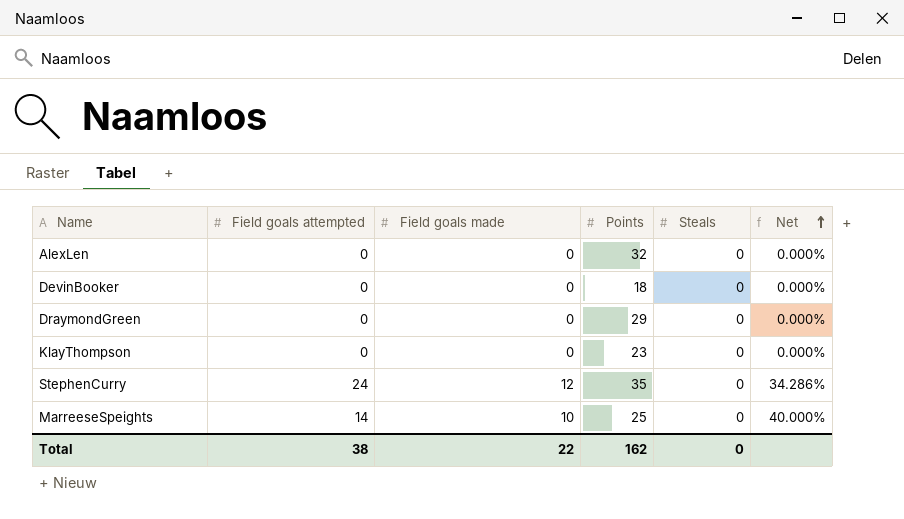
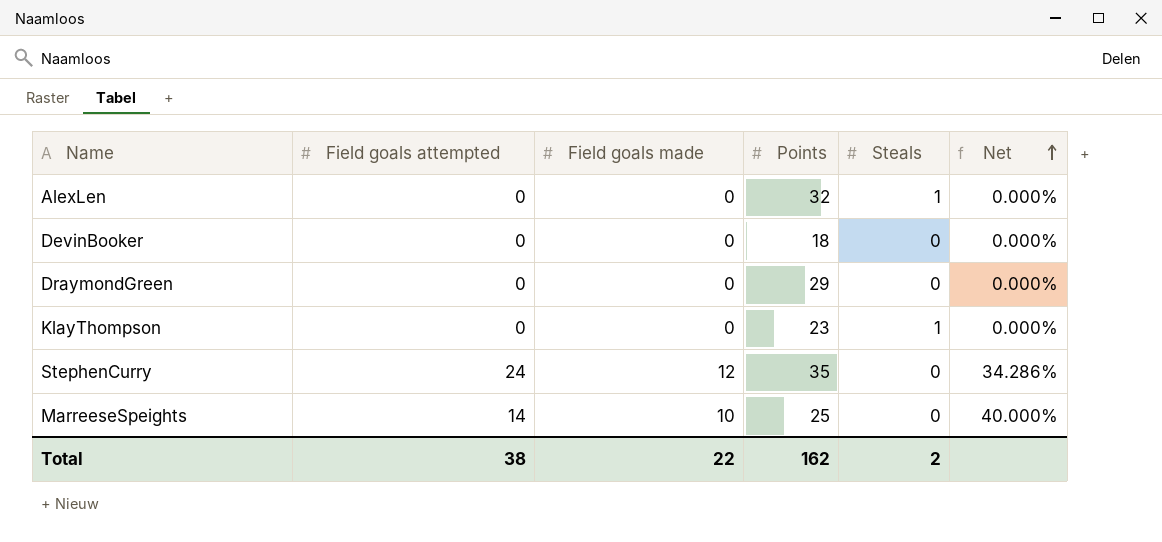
AlexLen | Steals: 0 -> 1
KlayThompson | Steals: 0 -> 1
Total | Steals: 0 -> 2

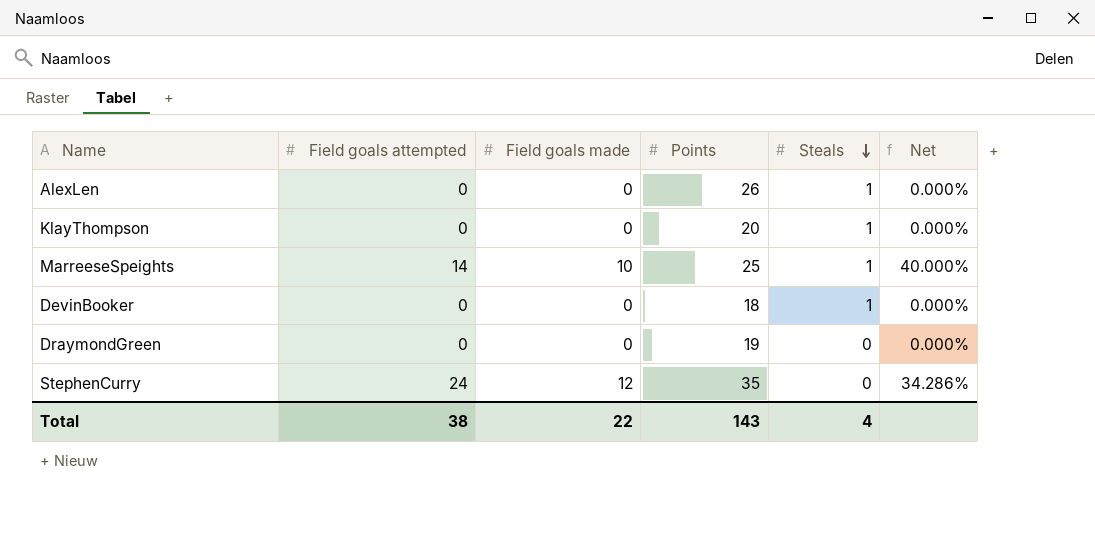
row order: Net ascending -> Steals descending
AlexLen | Points: 32 -> 26
KlayThompson | Points: 23 -> 20
MarreeseSpeights | Steals: 0 -> 1
DevinBooker | Steals: 0 -> 1
DraymondGreen | Points: 29 -> 19
Total | Points: 162 -> 143
Total | Steals: 2 -> 4

